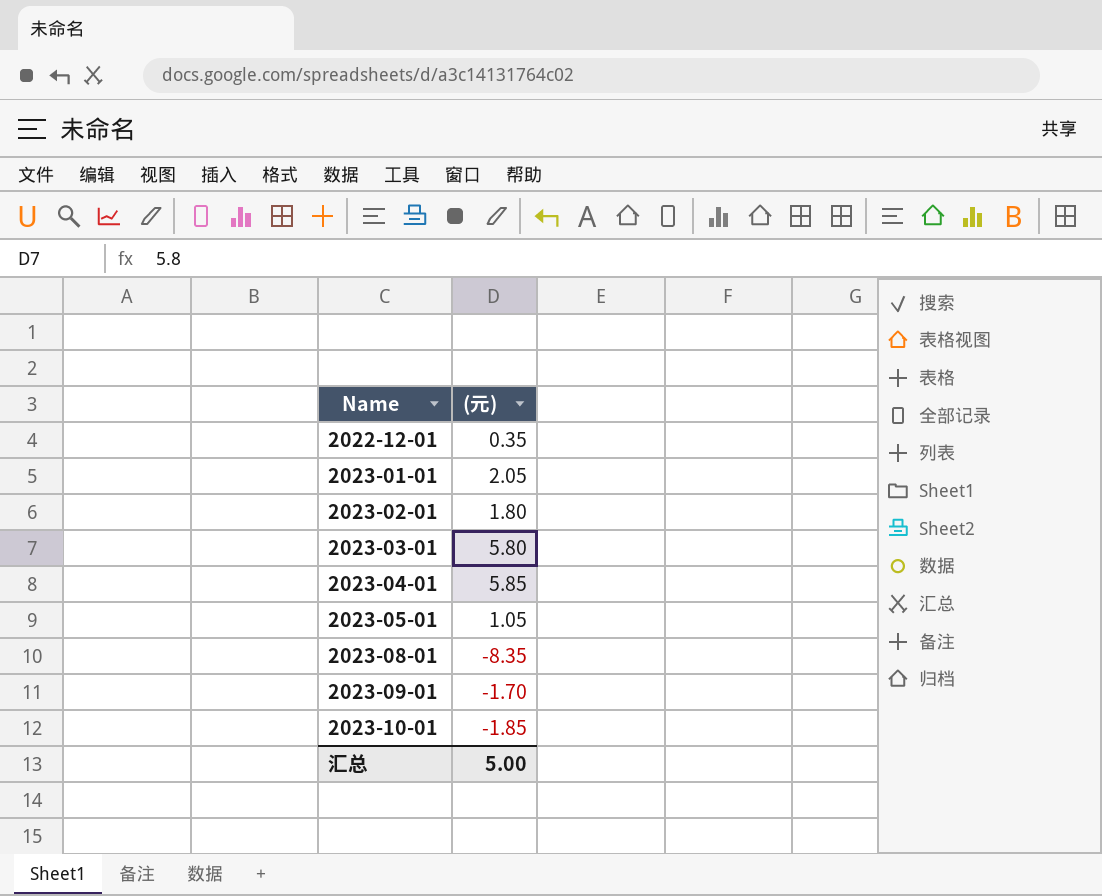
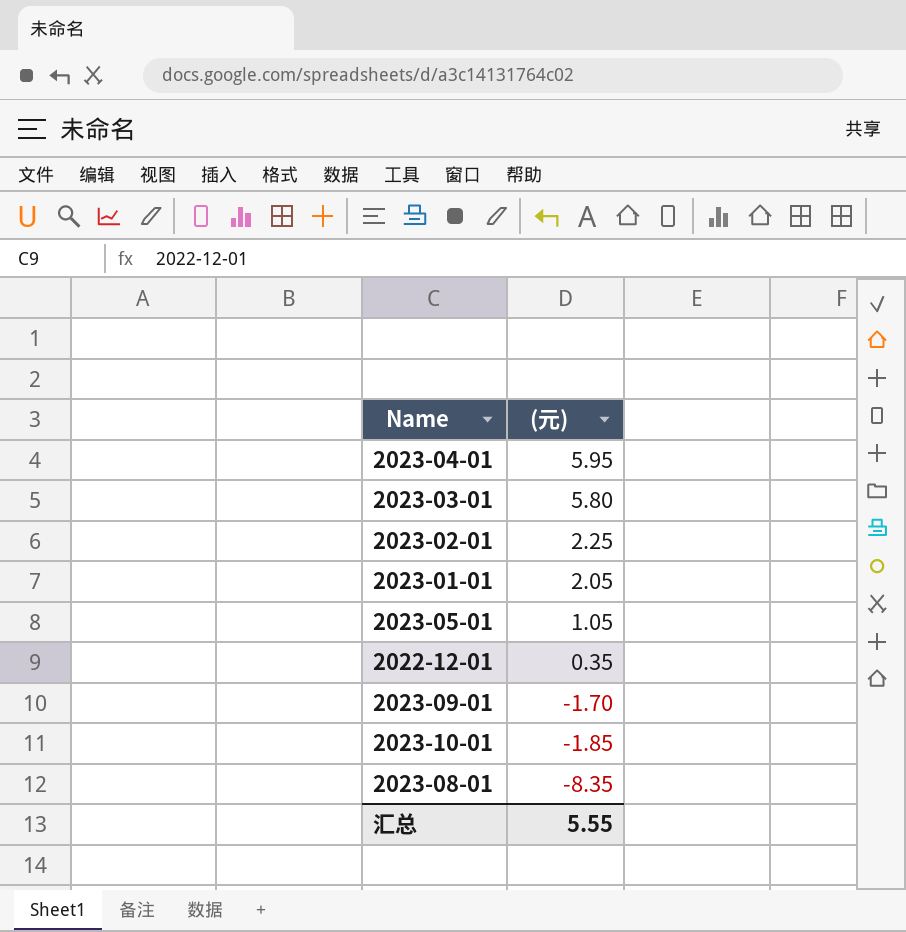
row order: Name ascending -> (元) descending
2023-04-01 | (元): 5.85 -> 5.95
2023-02-01 | (元): 1.80 -> 2.25
汇总 | (元): 5.00 -> 5.55

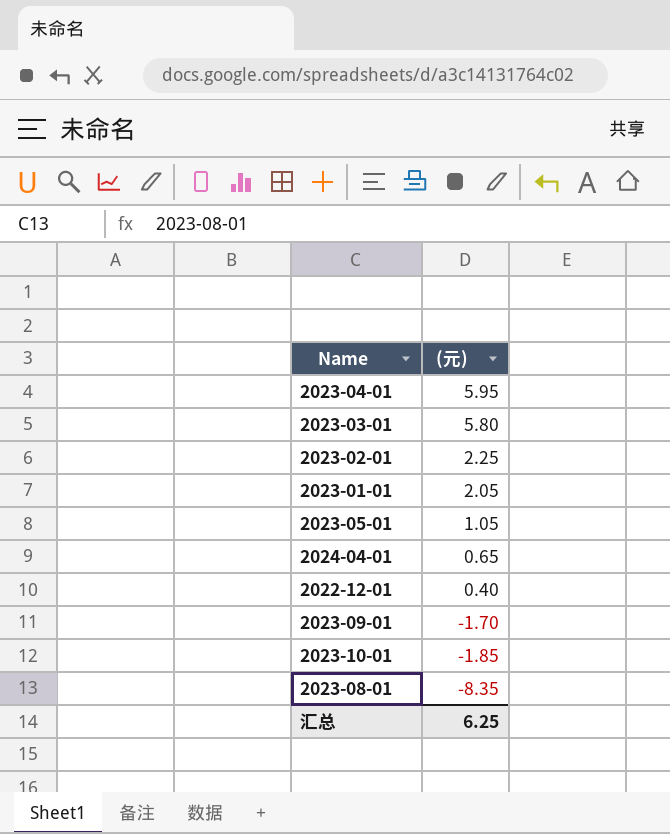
row 2024-04-01: none -> 0.65
2022-12-01 | (元): 0.35 -> 0.40
汇总 | (元): 5.55 -> 6.25

